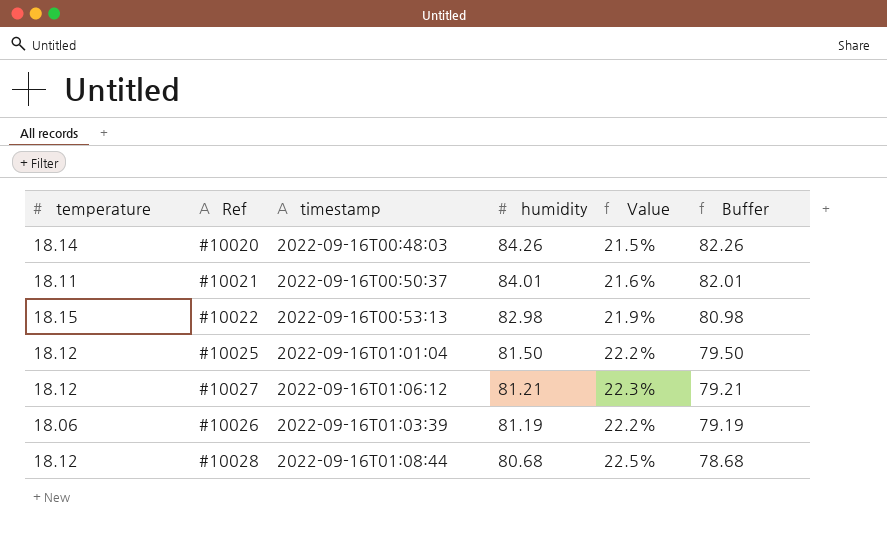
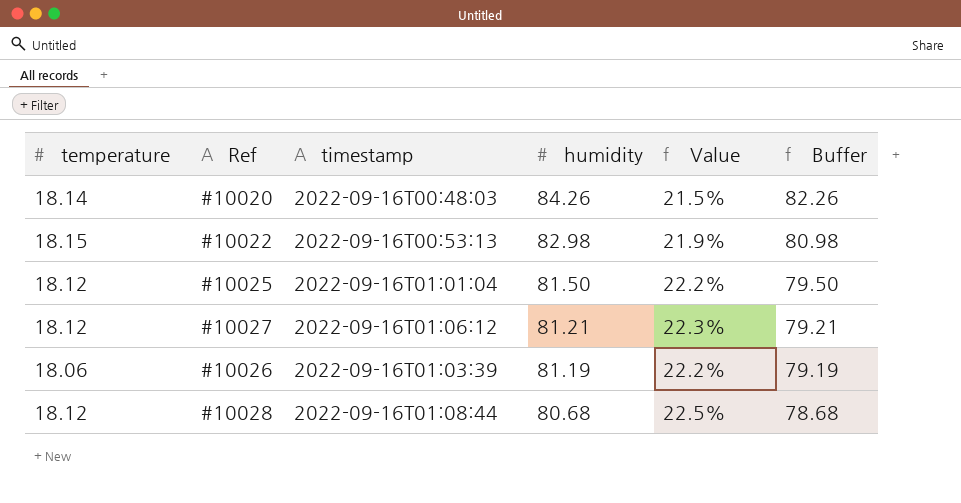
row #10021: 18.11 | 2022-09-16T00:50:37 | 84.01 | 21.6% | 82.01 -> none

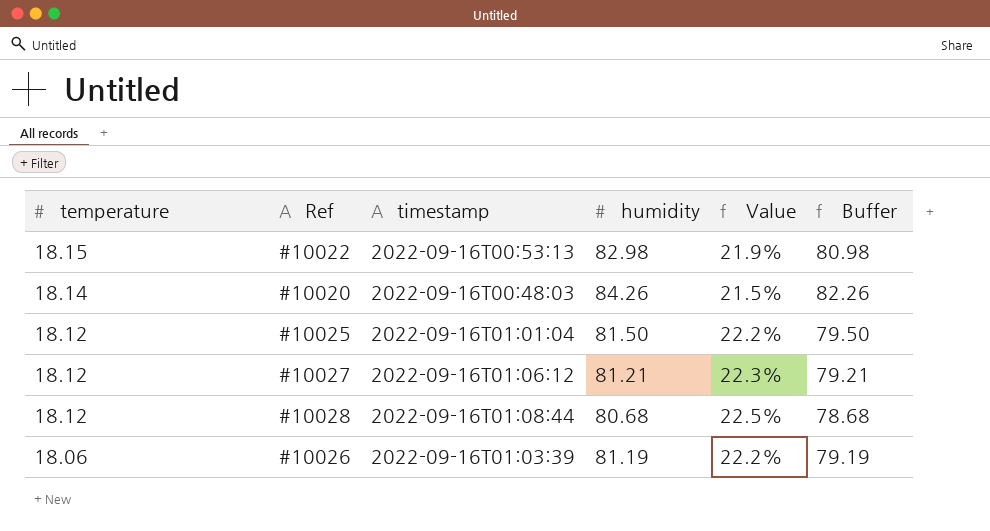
row order: humidity descending -> temperature descending

